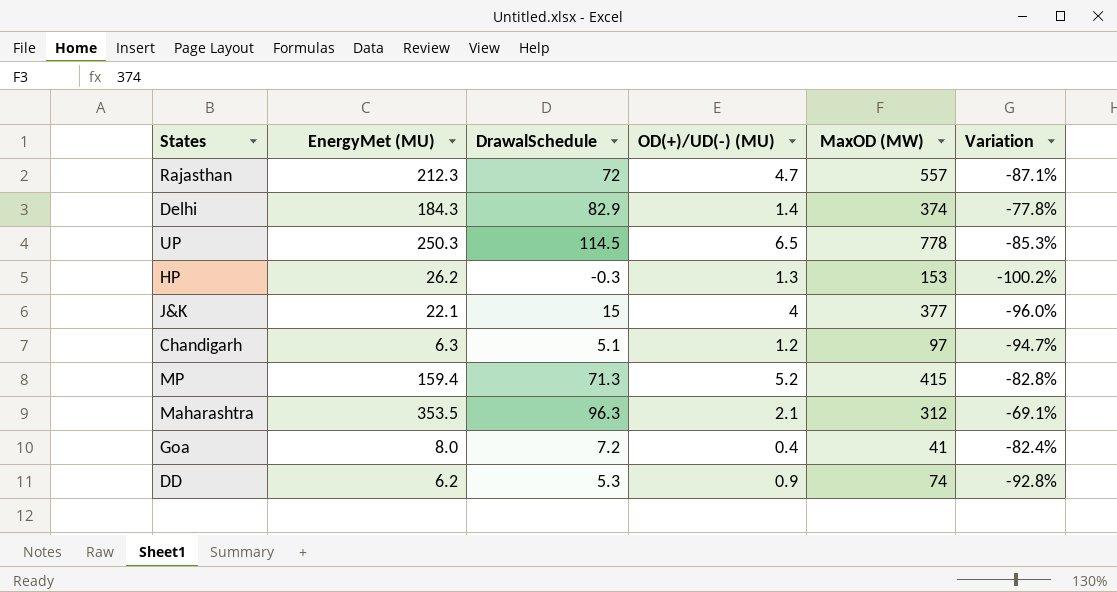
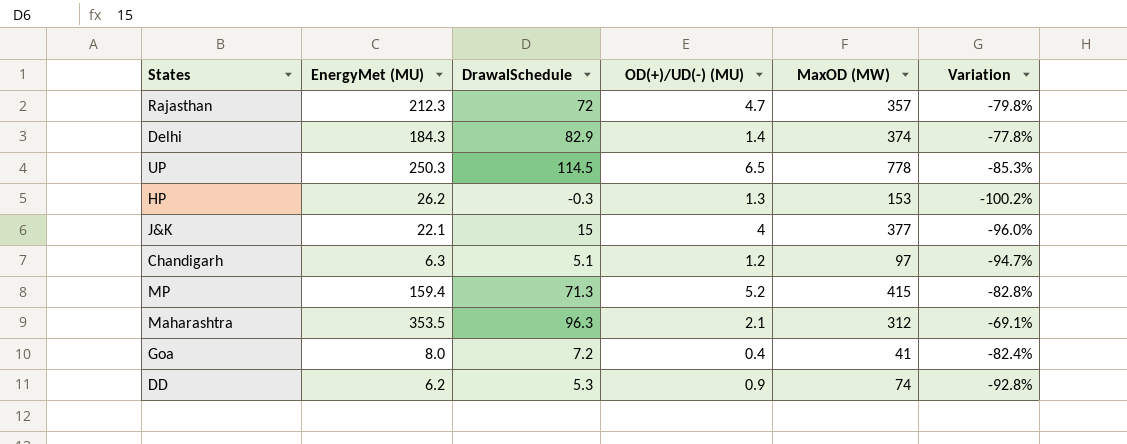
Rajasthan | MaxOD (MW): 557 -> 357
Rajasthan | Variation: -87.1% -> -79.8%

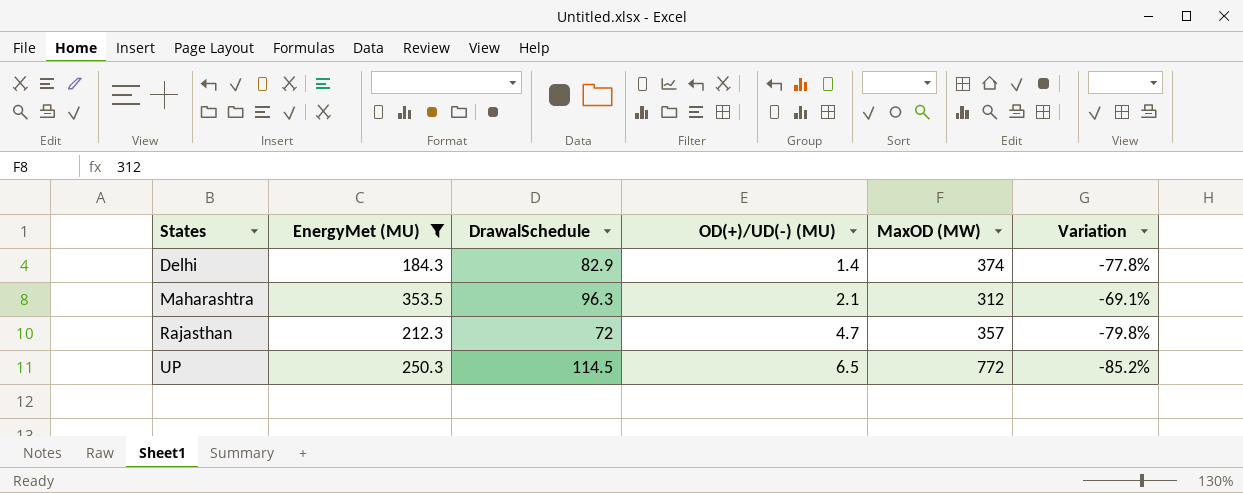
filter: none -> EnergyMet (MU) >= 184.3
row order: none -> States ascending
UP | MaxOD (MW): 778 -> 772
UP | Variation: -85.3% -> -85.2%

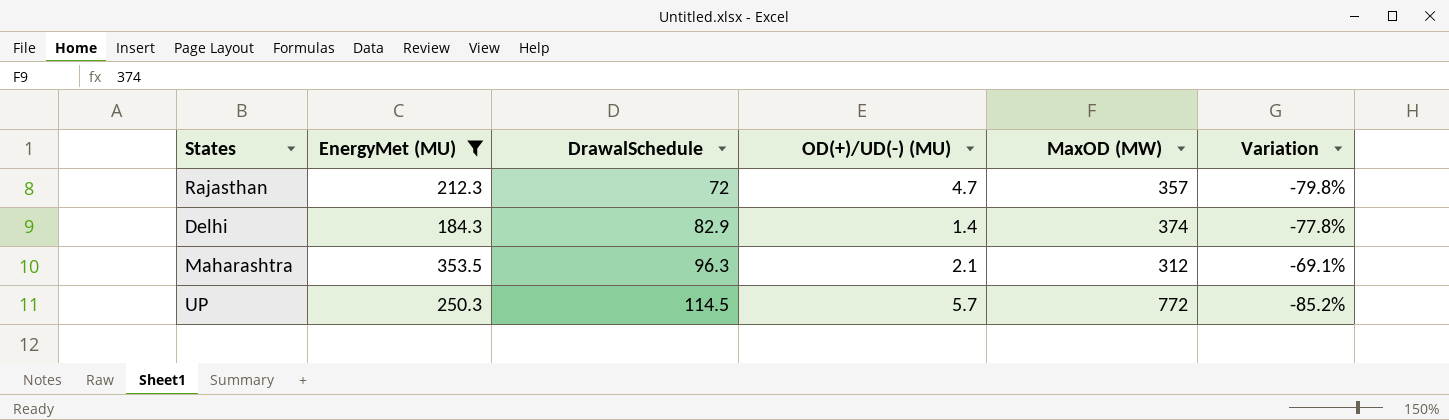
row order: States ascending -> DrawalSchedule ascending
UP | OD(+)/UD(-) (MU): 6.5 -> 5.7

